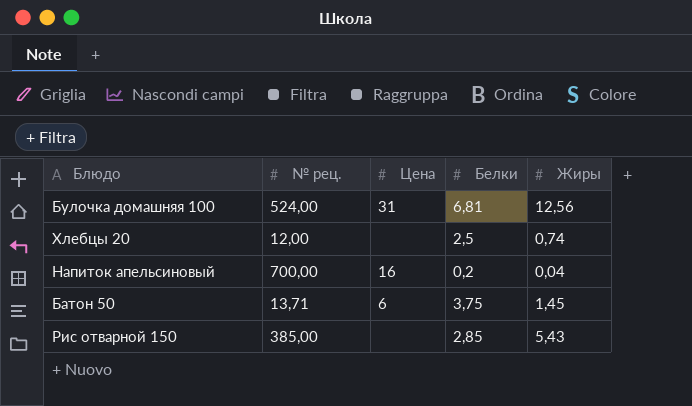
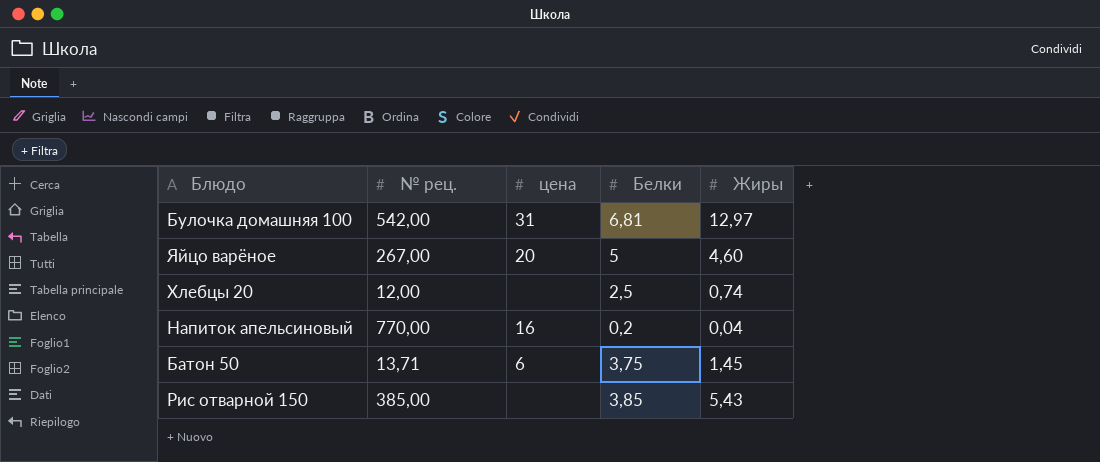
column name: Цена -> цена
Булочка домашняя 100 | № рец.: 524,00 -> 542,00
Булочка домашняя 100 | Жиры: 12,56 -> 12,97
row Яйцо варёное: none -> 267,00 | 20 | 5 | 4,60
Напиток апельсиновый | № рец.: 700,00 -> 770,00
Рис отварной 150 | Белки: 2,85 -> 3,85

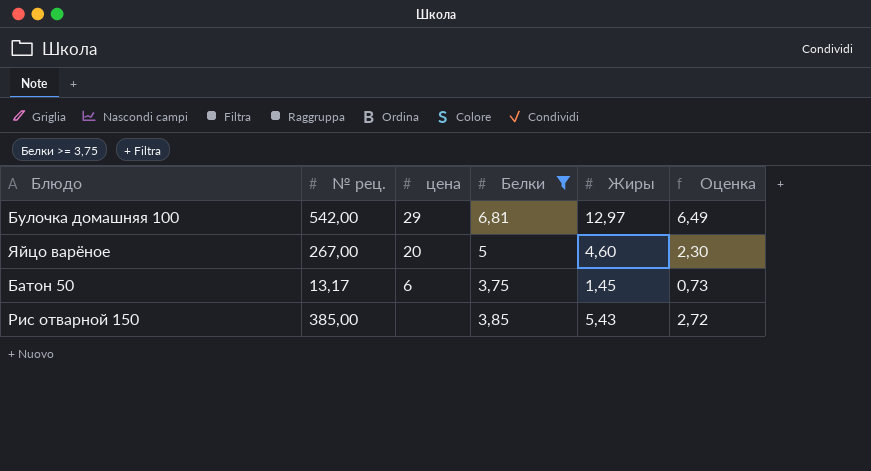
filter: none -> Белки >= 3,75
column Оценка | formula: none -> [Жиры] * 0,5
Булочка домашняя 100 | цена: 31 -> 29
Батон 50 | № рец.: 13,71 -> 13,17

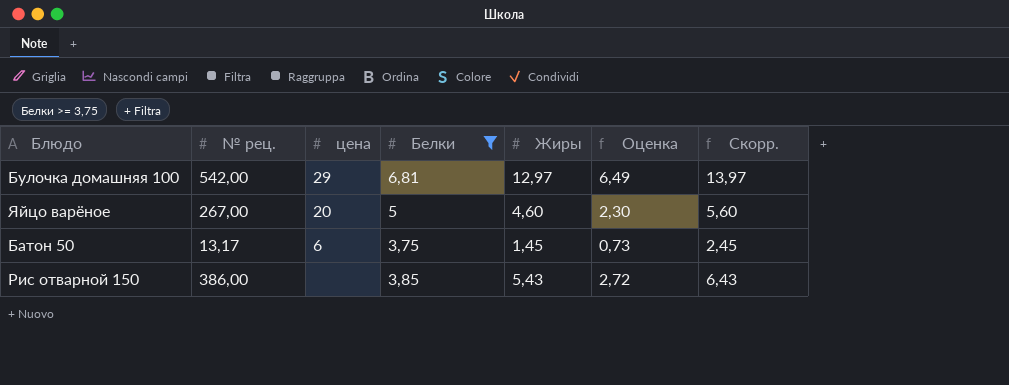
column Скорр. | formula: none -> [Жиры] + 1
Рис отварной 150 | № рец.: 385,00 -> 386,00

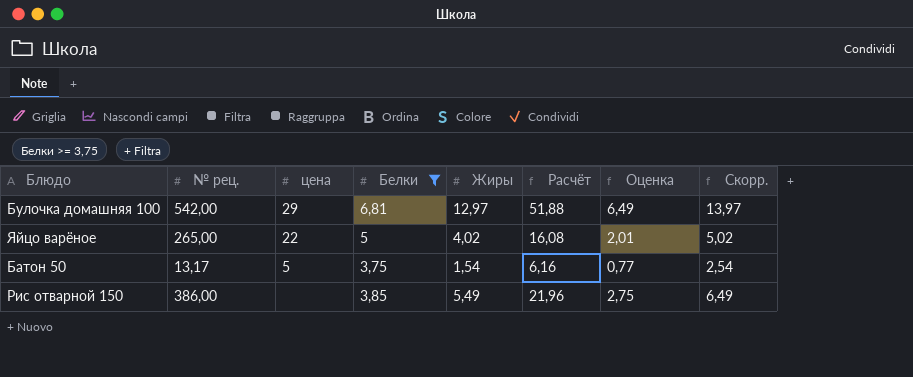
column Расчёт | formula: none -> [Жиры] * 4
Яйцо варёное | № рец.: 267,00 -> 265,00
Яйцо варёное | цена: 20 -> 22
Яйцо варёное | Жиры: 4,60 -> 4,02
Яйцо варёное | Оценка: 2,30 -> 2,01
Яйцо варёное | Скорр.: 5,60 -> 5,02
Батон 50 | цена: 6 -> 5
Батон 50 | Жиры: 1,45 -> 1,54
Батон 50 | Оценка: 0,73 -> 0,77
Батон 50 | Скорр.: 2,45 -> 2,54
Рис отварной 150 | Жиры: 5,43 -> 5,49
Рис отварной 150 | Оценка: 2,72 -> 2,75
Рис отварной 150 | Скорр.: 6,43 -> 6,49

